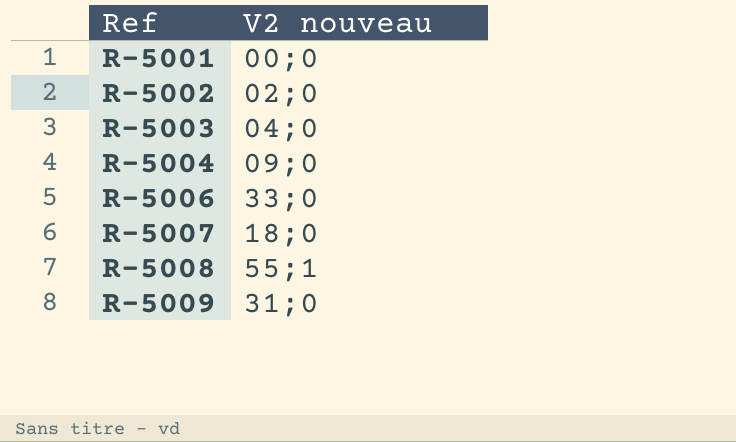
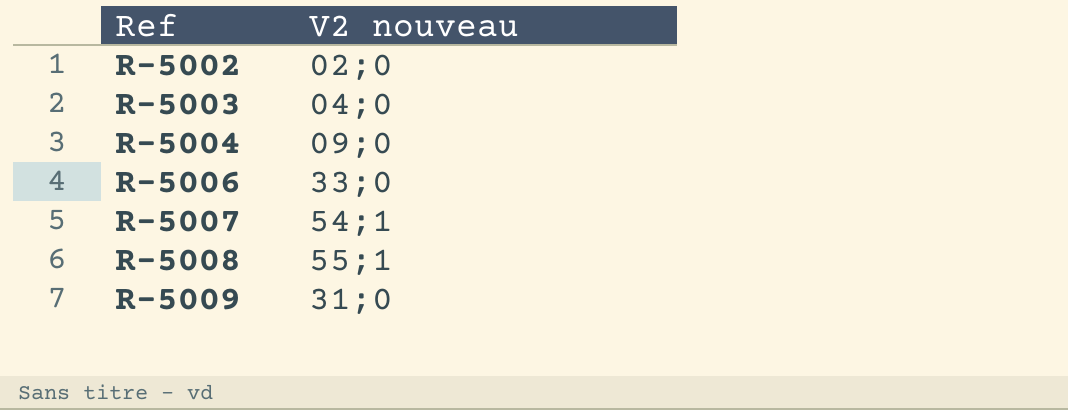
row R-5001: 00;0 -> none
R-5007 | V2 nouveau: 18;0 -> 54;1

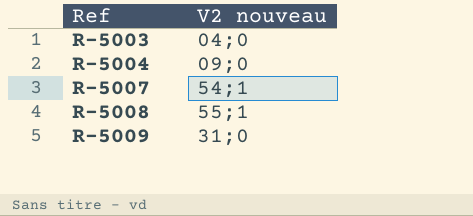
row R-5002: 02;0 -> none
row R-5006: 33;0 -> none

